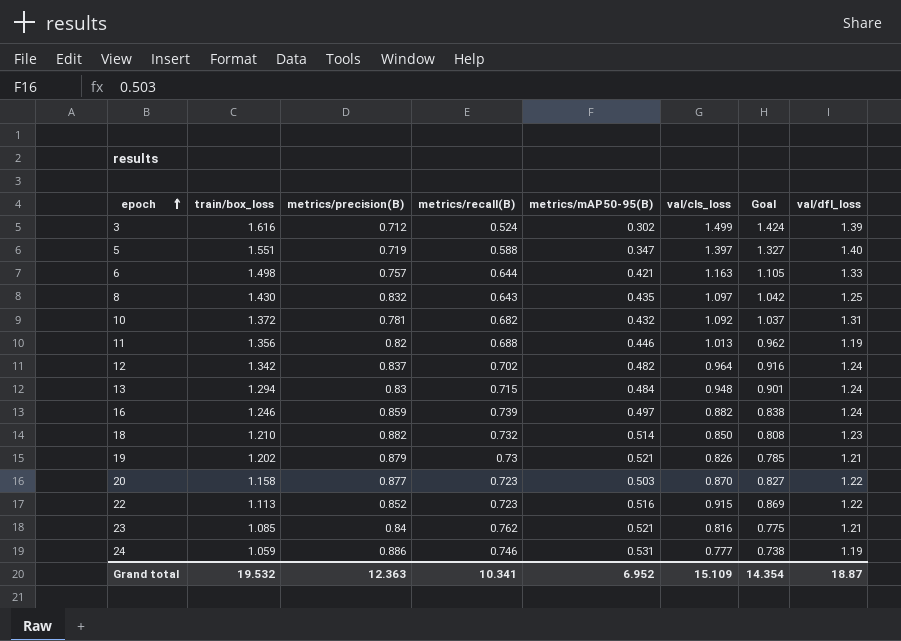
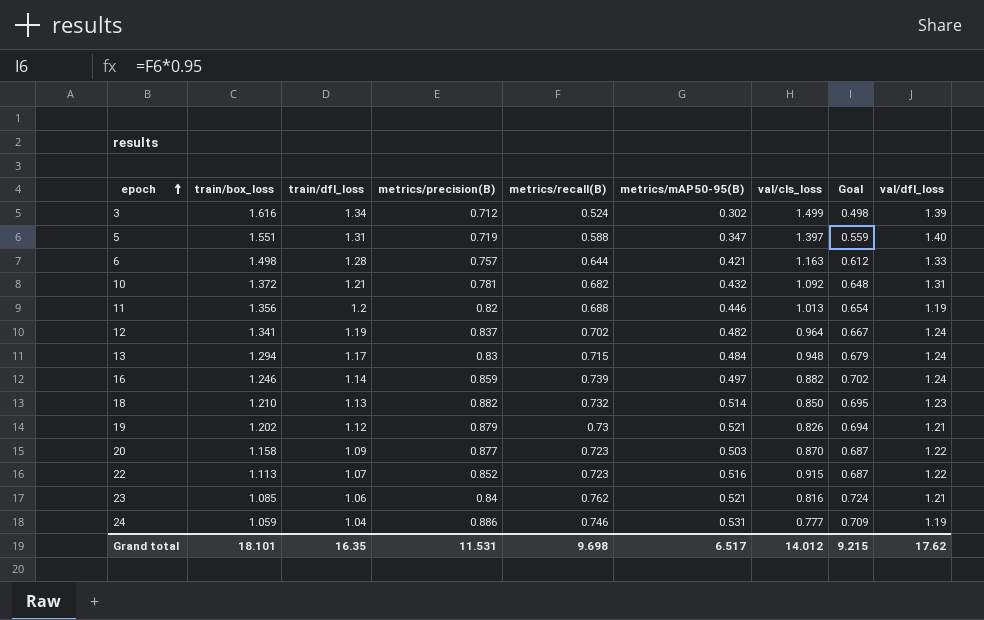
column train/dfl_loss | position: none -> 3
column Goal | formula: [val/cls_loss] * 0.95 -> [metrics/recall(B)] * 0.95
row 8: 1.430 | 0.832 | 0.643 | 0.435 | 1.097 | 1.042 | 1.25 -> none
12 | train/box_loss: 1.342 -> 1.341
Grand total | train/box_loss: 19.532 -> 18.101
Grand total | metrics/precision(B): 12.363 -> 11.531
Grand total | metrics/recall(B): 10.341 -> 9.698
Grand total | metrics/mAP50-95(B): 6.952 -> 6.517
Grand total | val/cls_loss: 15.109 -> 14.012
Grand total | Goal: 14.354 -> 9.215
Grand total | val/dfl_loss: 18.87 -> 17.62

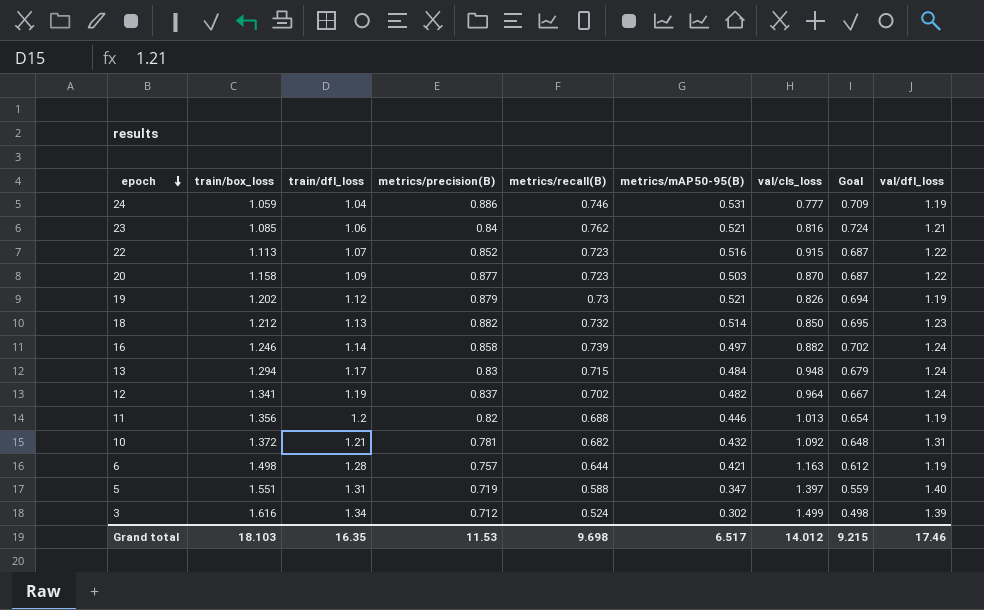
row order: epoch ascending -> epoch descending
19 | val/dfl_loss: 1.21 -> 1.19
18 | train/box_loss: 1.210 -> 1.212
16 | metrics/precision(B): 0.859 -> 0.858
6 | val/dfl_loss: 1.33 -> 1.19
Grand total | train/box_loss: 18.101 -> 18.103
Grand total | metrics/precision(B): 11.531 -> 11.53
Grand total | val/dfl_loss: 17.62 -> 17.46

